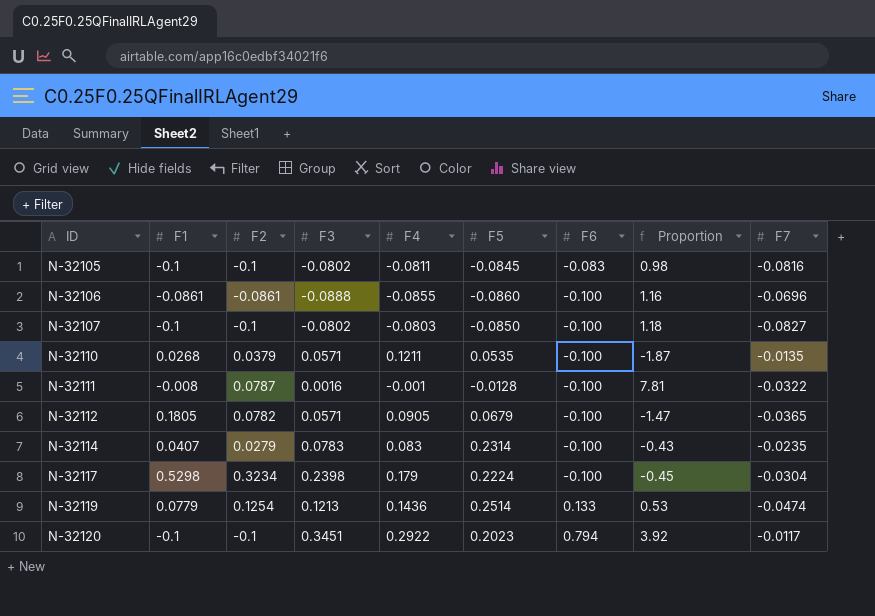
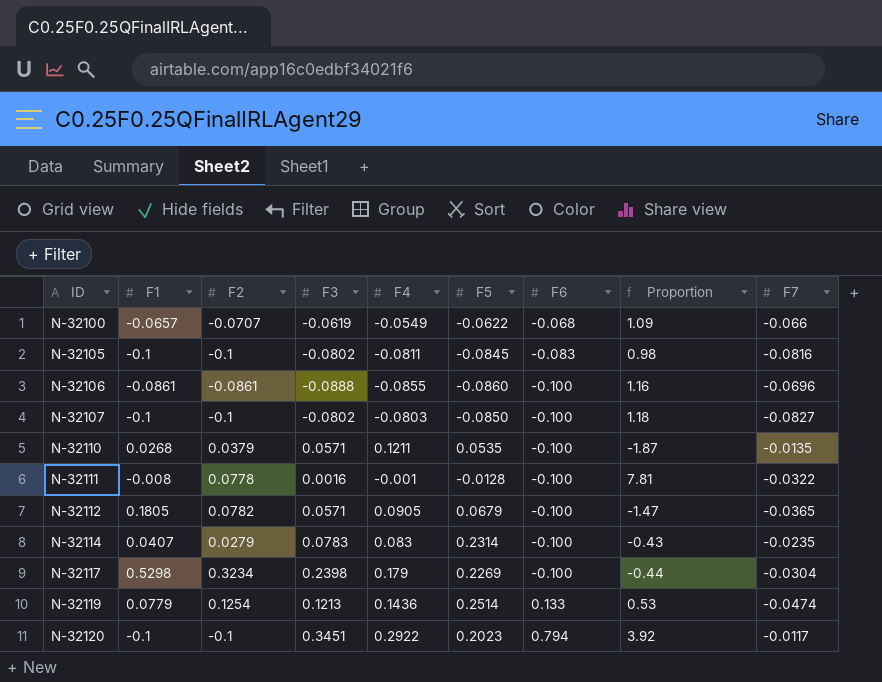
row N-32100: none -> -0.0657 | -0.0707 | -0.0619 | -0.0549 | -0.0622 | -0.068 | 1.09 | -0.066
N-32111 | F2: 0.0787 -> 0.0778
N-32117 | F5: 0.2224 -> 0.2269
N-32117 | Proportion: -0.45 -> -0.44

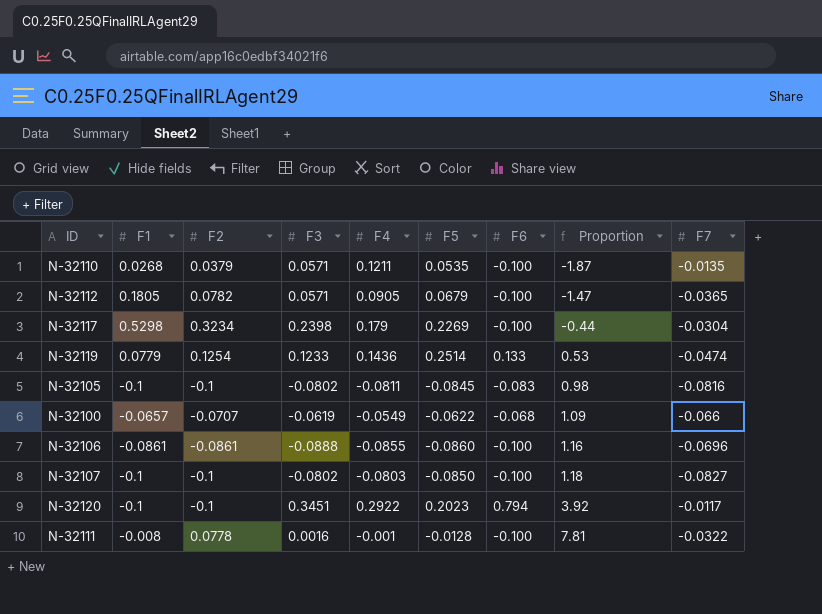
row order: ID ascending -> Proportion ascending
row N-32114: 0.0407 | 0.0279 | 0.0783 | 0.083 | 0.2314 | -0.100 | -0.43 | -0.0235 -> none
N-32119 | F3: 0.1213 -> 0.1233

